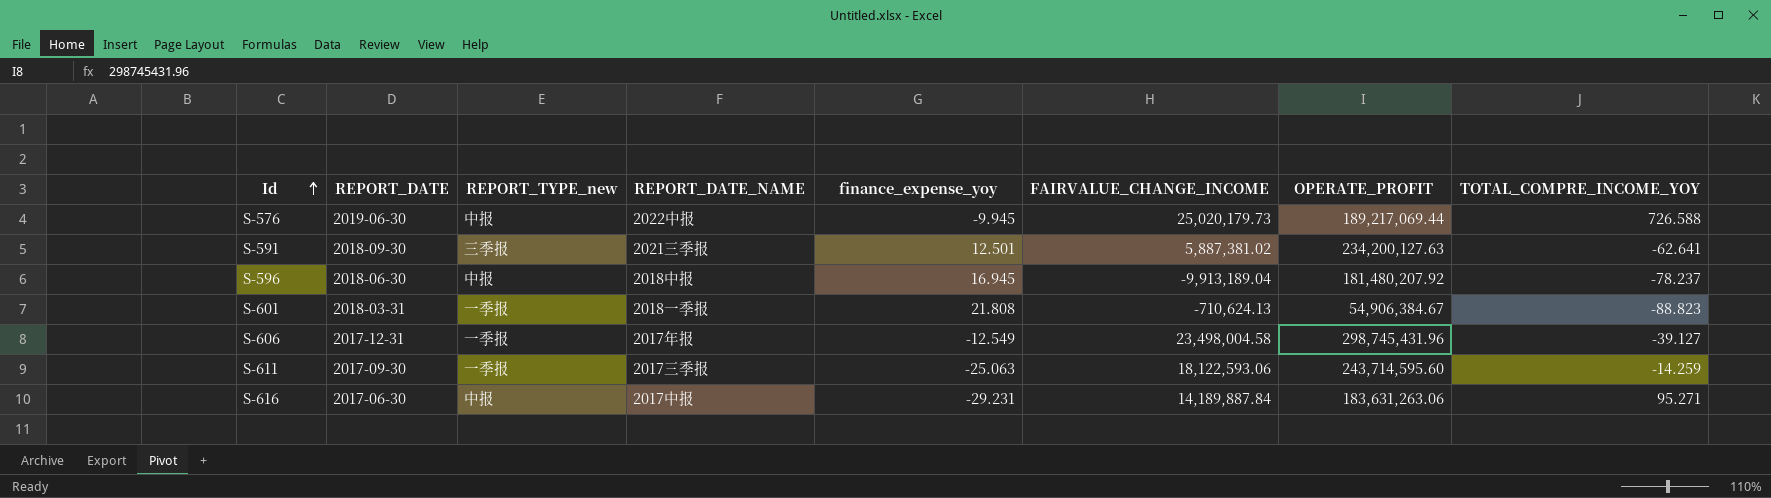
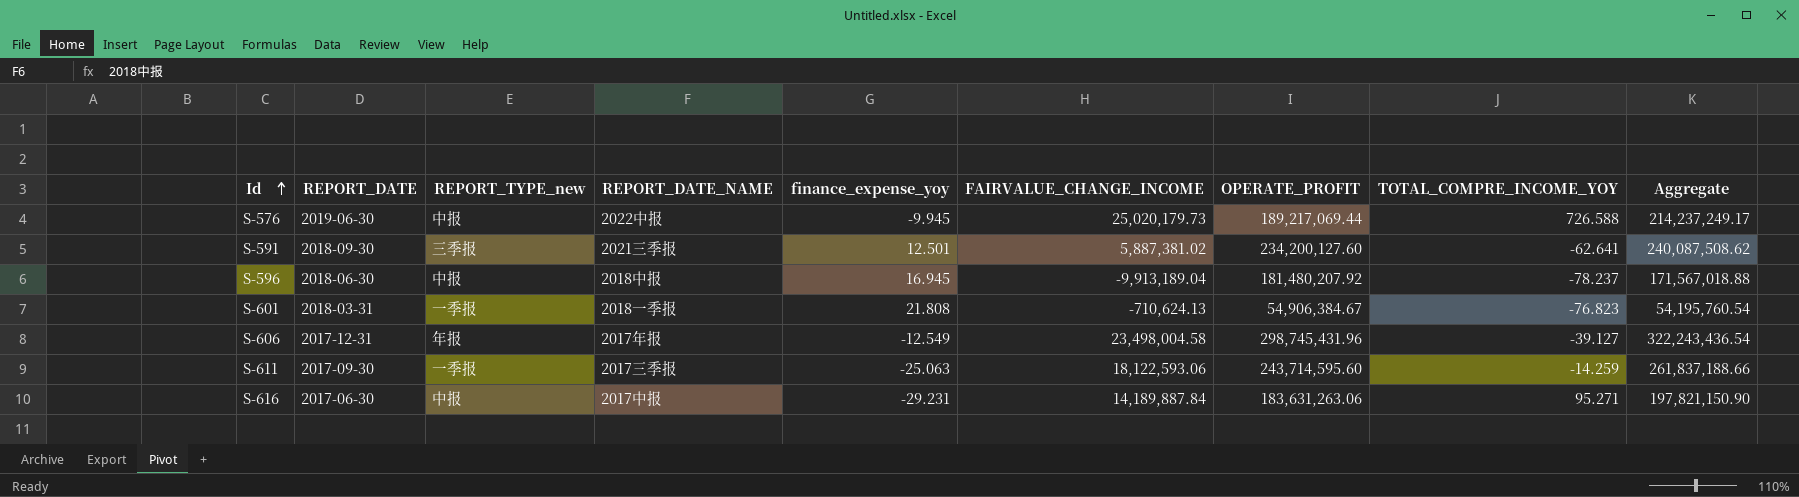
column Aggregate | formula: none -> [FAIRVALUE_CHANGE_INCOME] + [OPERATE_PROFIT]
S-591 | OPERATE_PROFIT: 234,200,127.63 -> 234,200,127.60
S-601 | TOTAL_COMPRE_INCOME_YOY: -88.823 -> -76.823
S-606 | REPORT_TYPE_new: 一季报 -> 年报

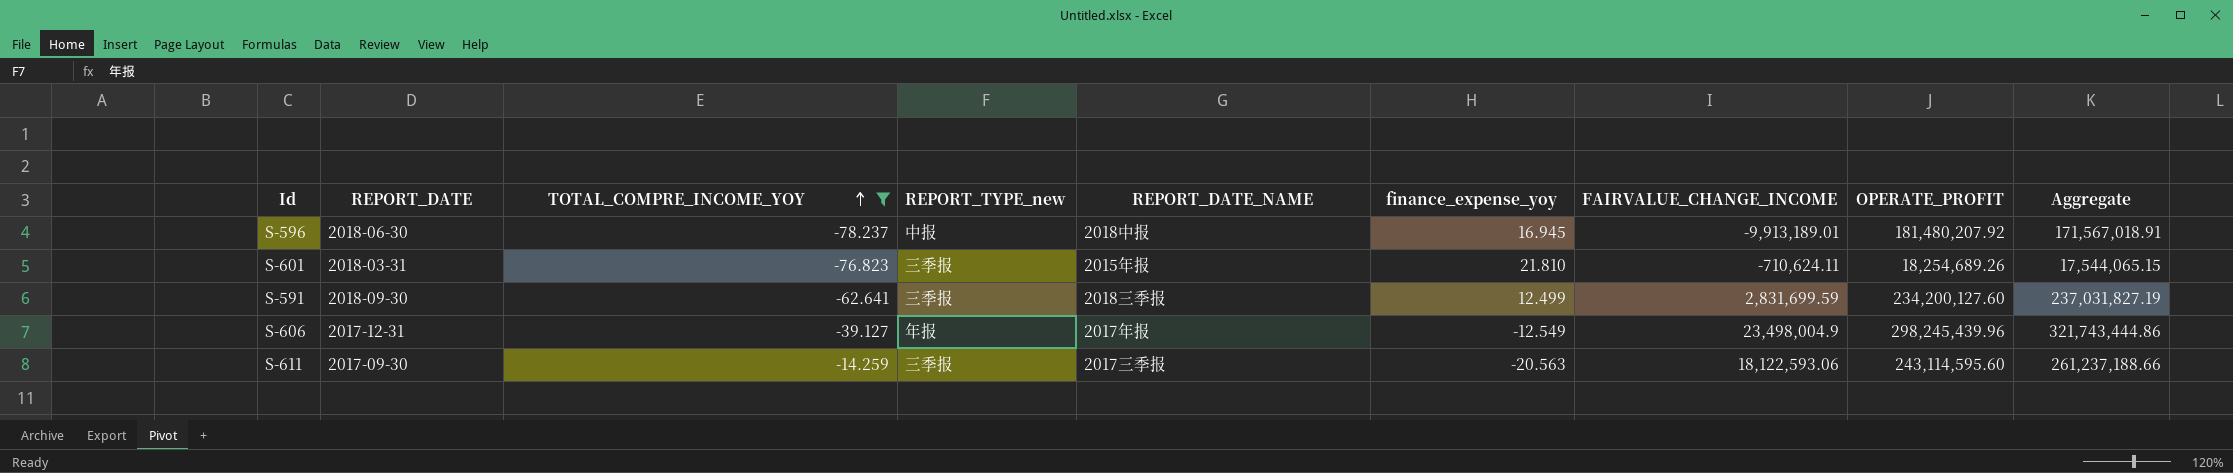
filter: none -> TOTAL_COMPRE_INCOME_YOY <= -14.259
row order: Id ascending -> TOTAL_COMPRE_INCOME_YOY ascending
column TOTAL_COMPRE_INCOME_YOY | position: 8 -> 3
S-596 | FAIRVALUE_CHANGE_INCOME: -9,913,189.04 -> -9,913,189.01
S-596 | Aggregate: 171,567,018.88 -> 171,567,018.91
S-601 | REPORT_TYPE_new: 一季报 -> 三季报
S-601 | REPORT_DATE_NAME: 2018一季报 -> 2015年报
S-601 | finance_expense_yoy: 21.808 -> 21.810
S-601 | FAIRVALUE_CHANGE_INCOME: -710,624.13 -> -710,624.11
S-601 | OPERATE_PROFIT: 54,906,384.67 -> 18,254,689.26
S-601 | Aggregate: 54,195,760.54 -> 17,544,065.15
S-591 | REPORT_DATE_NAME: 2021三季报 -> 2018三季报
S-591 | finance_expense_yoy: 12.501 -> 12.499
S-591 | FAIRVALUE_CHANGE_INCOME: 5,887,381.02 -> 2,831,699.59
S-591 | Aggregate: 240,087,508.62 -> 237,031,827.19
S-606 | FAIRVALUE_CHANGE_INCOME: 23,498,004.58 -> 23,498,004.9
S-606 | OPERATE_PROFIT: 298,745,431.96 -> 298,245,439.96
S-606 | Aggregate: 322,243,436.54 -> 321,743,444.86
S-611 | REPORT_TYPE_new: 一季报 -> 三季报
S-611 | finance_expense_yoy: -25.063 -> -20.563
S-611 | OPERATE_PROFIT: 243,714,595.60 -> 243,114,595.60
S-611 | Aggregate: 261,837,188.66 -> 261,237,188.66

